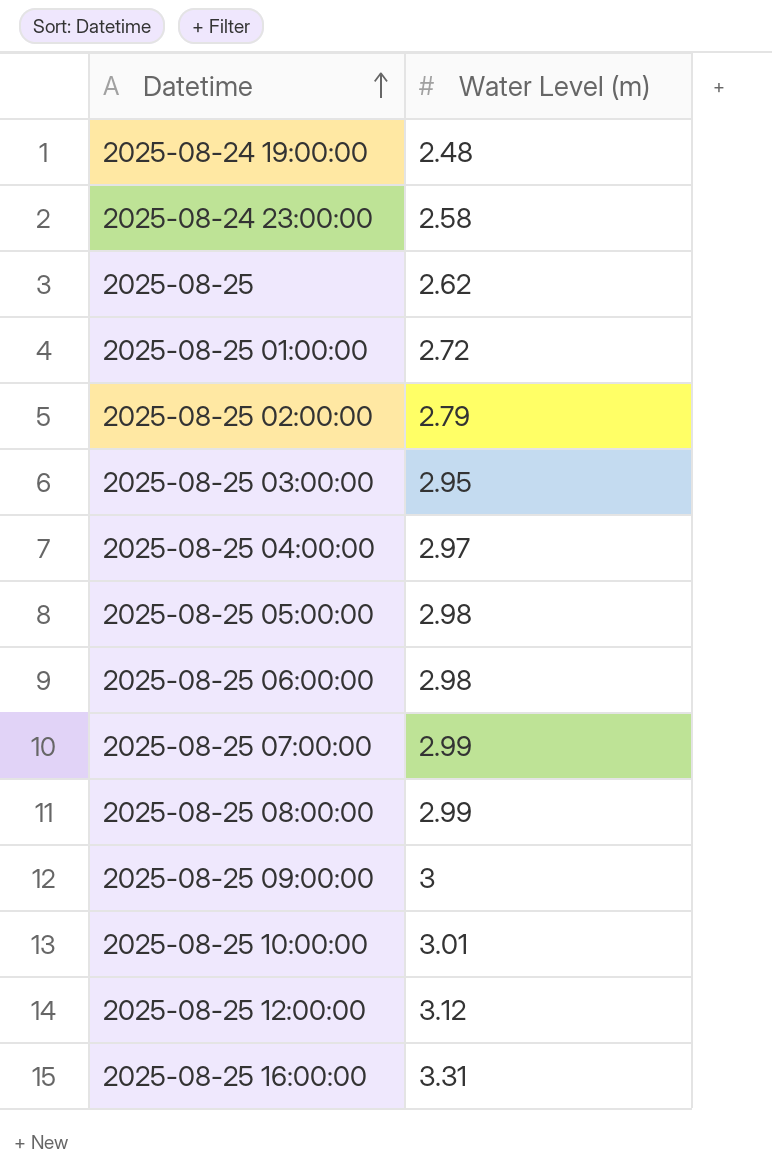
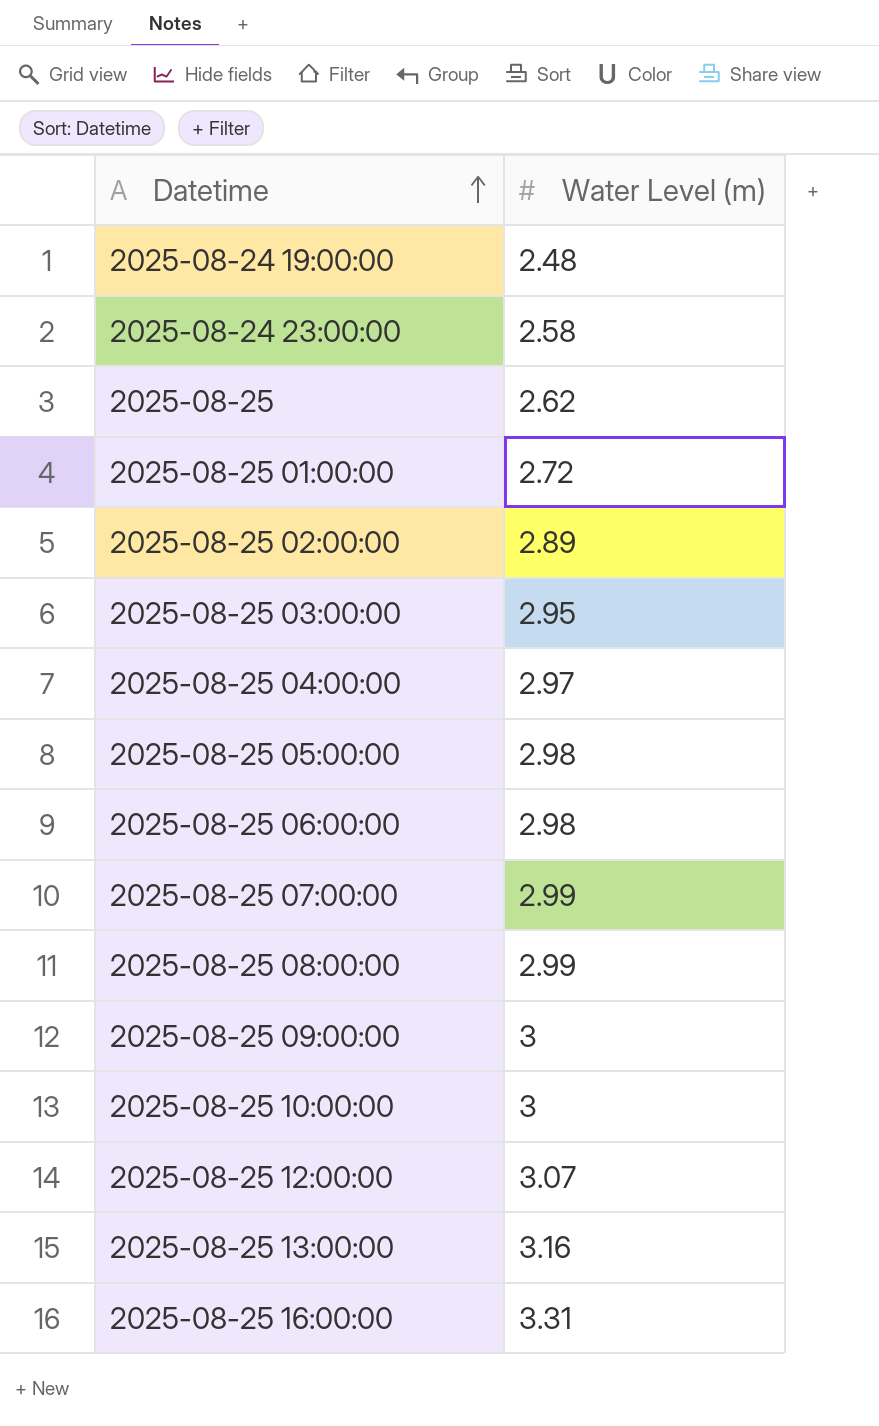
2025-08-25 02:00:00 | Water Level (m): 2.79 -> 2.89
2025-08-25 10:00:00 | Water Level (m): 3.01 -> 3
2025-08-25 12:00:00 | Water Level (m): 3.12 -> 3.07
row 2025-08-25 13:00:00: none -> 3.16

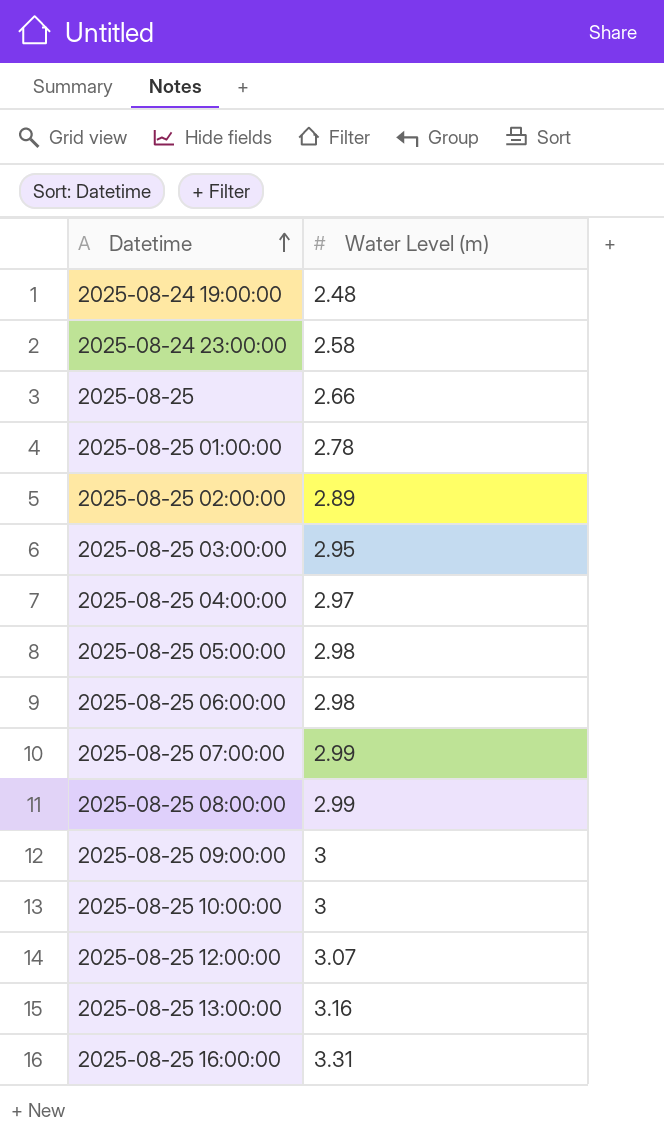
2025-08-25 | Water Level (m): 2.62 -> 2.66
2025-08-25 01:00:00 | Water Level (m): 2.72 -> 2.78

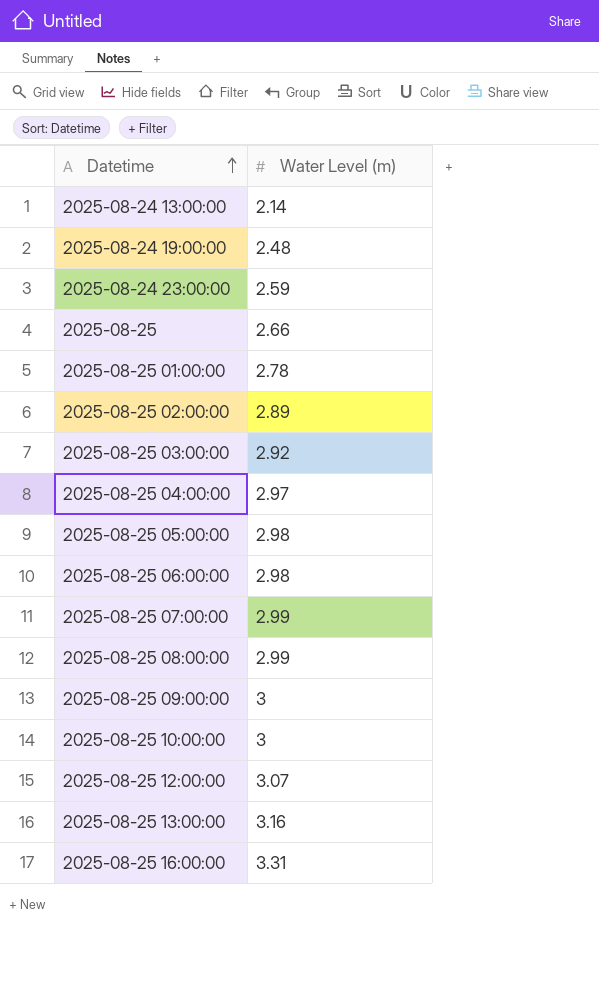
row 2025-08-24 13:00:00: none -> 2.14
2025-08-24 23:00:00 | Water Level (m): 2.58 -> 2.59
2025-08-25 03:00:00 | Water Level (m): 2.95 -> 2.92

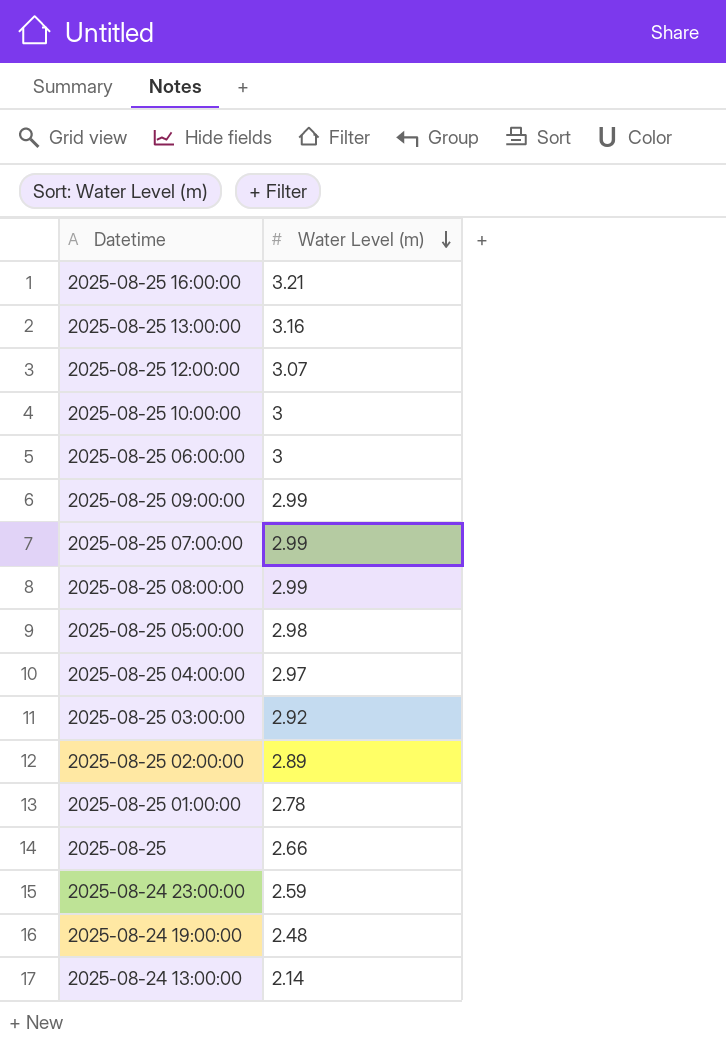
row order: Datetime ascending -> Water Level (m) descending
2025-08-25 16:00:00 | Water Level (m): 3.31 -> 3.21
2025-08-25 06:00:00 | Water Level (m): 2.98 -> 3
2025-08-25 09:00:00 | Water Level (m): 3 -> 2.99

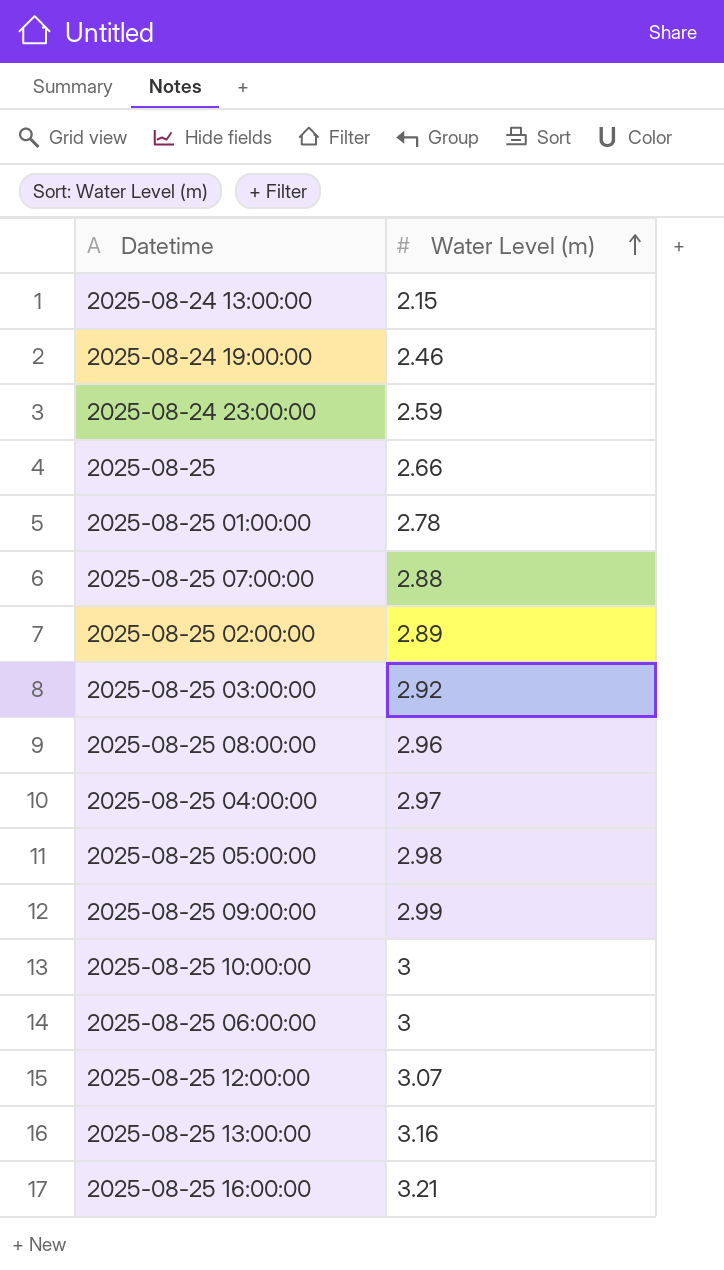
row order: Water Level (m) descending -> Water Level (m) ascending
2025-08-24 13:00:00 | Water Level (m): 2.14 -> 2.15
2025-08-24 19:00:00 | Water Level (m): 2.48 -> 2.46
2025-08-25 07:00:00 | Water Level (m): 2.99 -> 2.88
2025-08-25 08:00:00 | Water Level (m): 2.99 -> 2.96

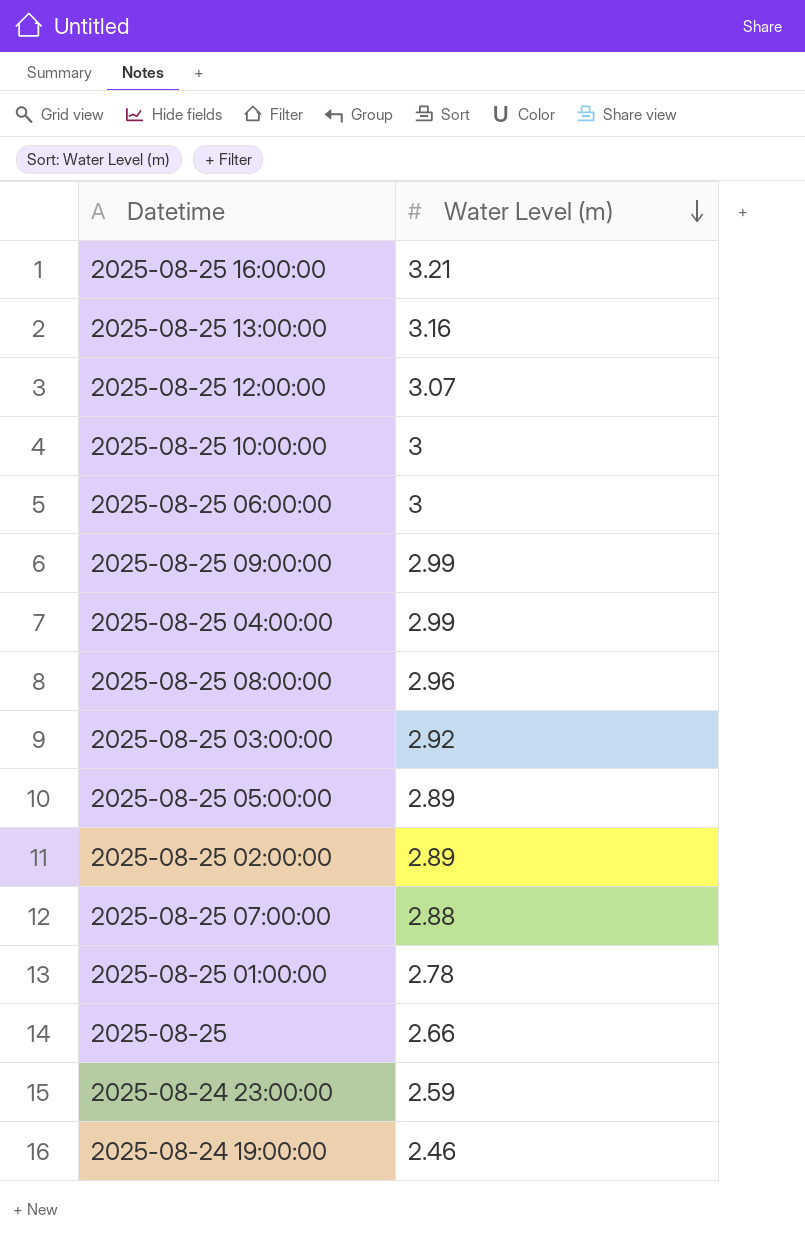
row order: Water Level (m) ascending -> Water Level (m) descending
row 2025-08-24 13:00:00: 2.15 -> none
2025-08-25 04:00:00 | Water Level (m): 2.97 -> 2.99
2025-08-25 05:00:00 | Water Level (m): 2.98 -> 2.89

